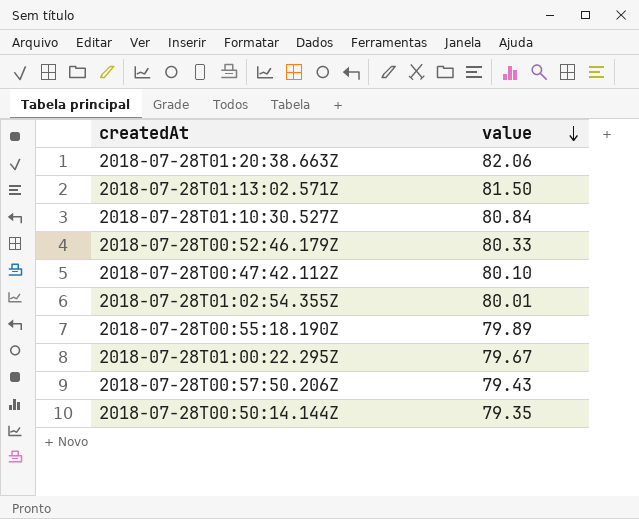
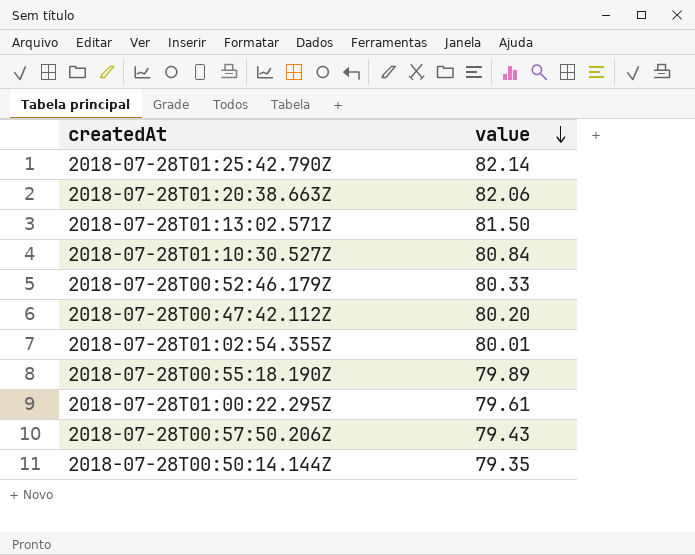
row 2018-07-28T01:25:42.790Z: none -> 82.14
2018-07-28T00:47:42.112Z | value: 80.10 -> 80.20
2018-07-28T01:00:22.295Z | value: 79.67 -> 79.61

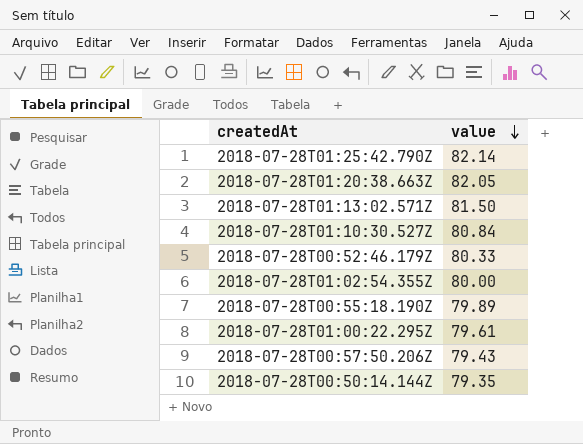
row 2018-07-28T00:47:42.112Z: 80.20 -> none
2018-07-28T01:20:38.663Z | value: 82.06 -> 82.05
2018-07-28T01:02:54.355Z | value: 80.01 -> 80.00

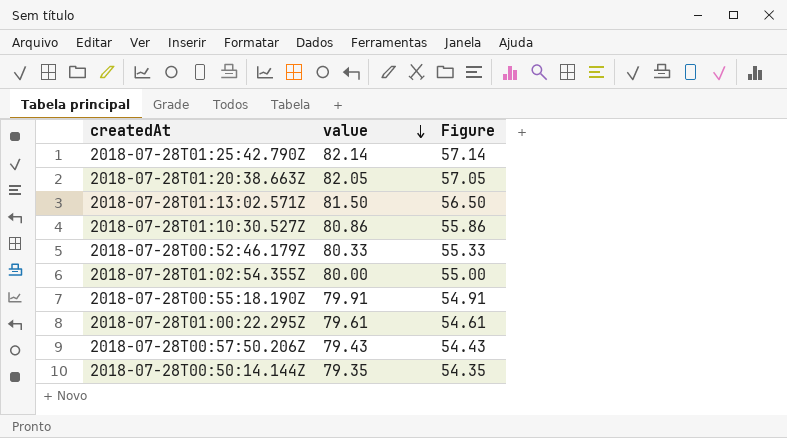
column Figure | formula: none -> [value] - 25
2018-07-28T01:10:30.527Z | value: 80.84 -> 80.86
2018-07-28T00:55:18.190Z | value: 79.89 -> 79.91

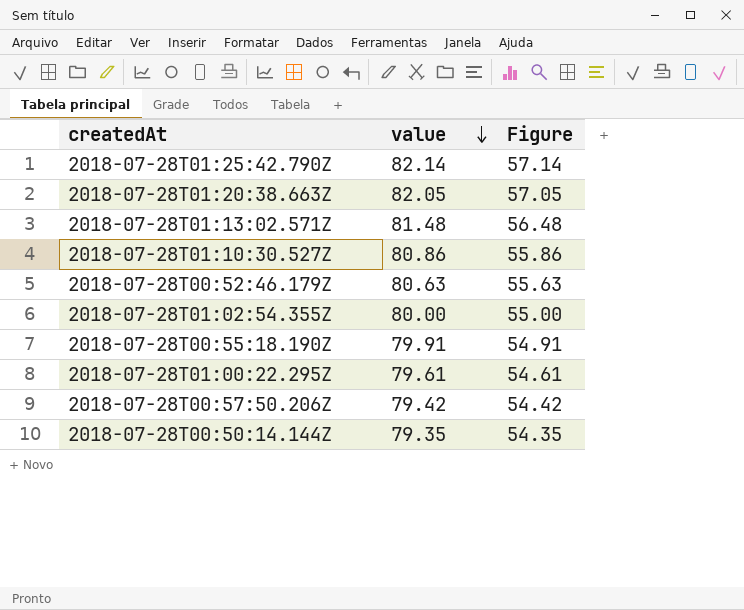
2018-07-28T01:13:02.571Z | value: 81.50 -> 81.48
2018-07-28T01:13:02.571Z | Figure: 56.50 -> 56.48
2018-07-28T00:52:46.179Z | value: 80.33 -> 80.63
2018-07-28T00:52:46.179Z | Figure: 55.33 -> 55.63
2018-07-28T00:57:50.206Z | value: 79.43 -> 79.42
2018-07-28T00:57:50.206Z | Figure: 54.43 -> 54.42

